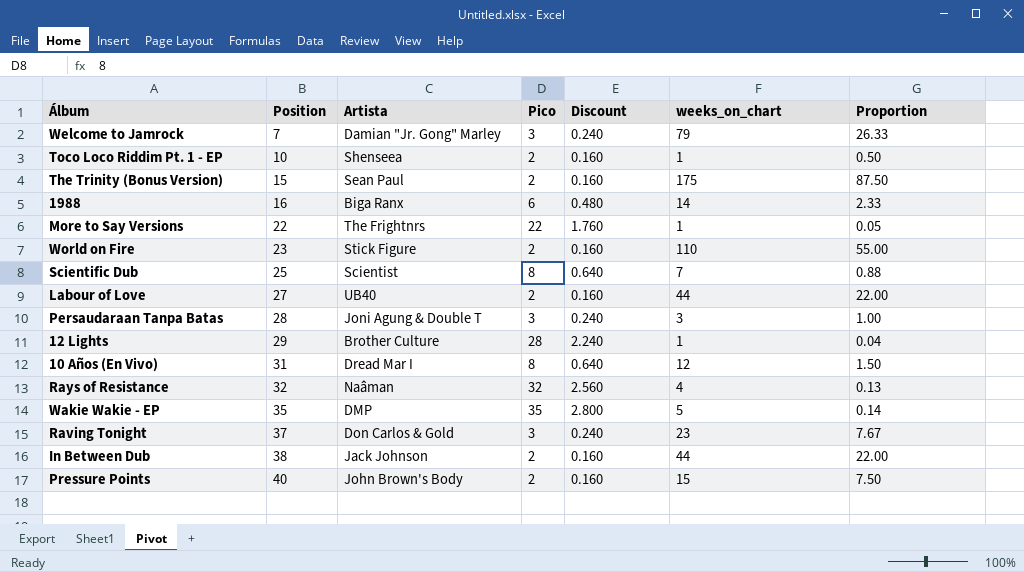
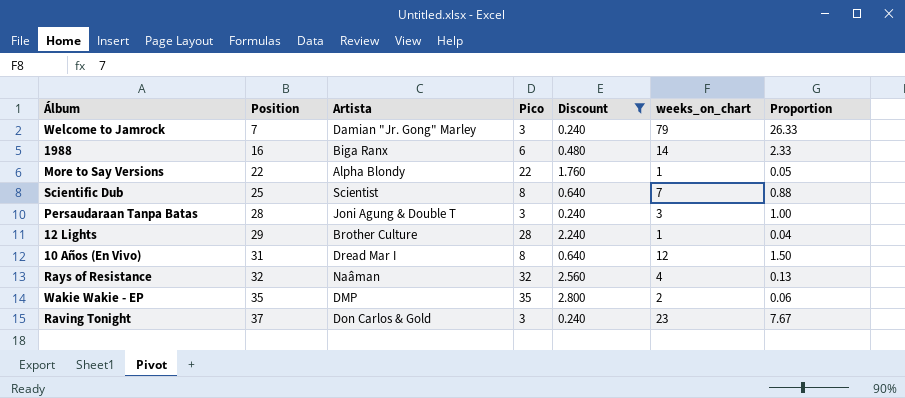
filter: none -> Discount != 0.160
More to Say Versions | Artista: The Frightnrs -> Alpha Blondy
Wakie Wakie - EP | weeks_on_chart: 5 -> 2
Wakie Wakie - EP | Proportion: 0.14 -> 0.06

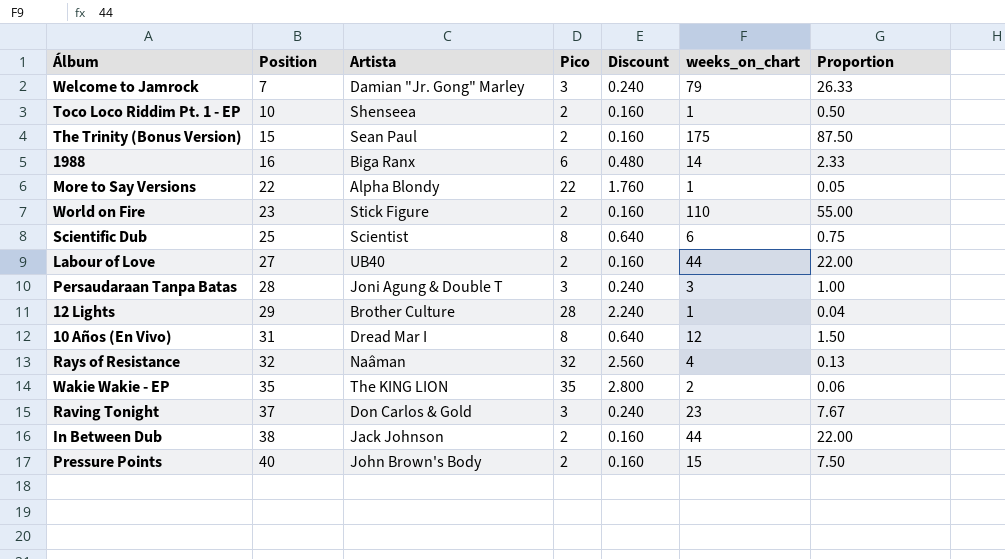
filter: Discount != 0.160 -> none
Scientific Dub | weeks_on_chart: 7 -> 6
Scientific Dub | Proportion: 0.88 -> 0.75
Wakie Wakie - EP | Artista: DMP -> The KING LION

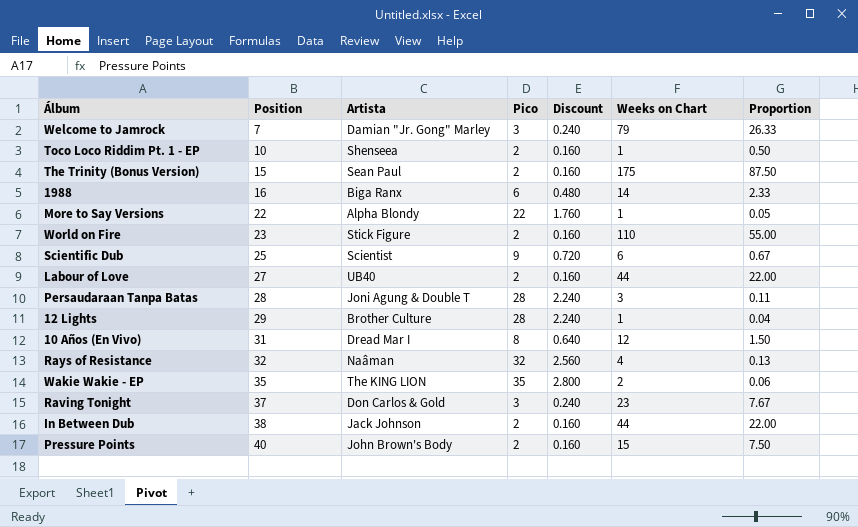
column name: weeks_on_chart -> Weeks on Chart
Scientific Dub | Pico: 8 -> 9
Scientific Dub | Discount: 0.640 -> 0.720
Scientific Dub | Proportion: 0.75 -> 0.67
Persaudaraan Tanpa Batas | Pico: 3 -> 28
Persaudaraan Tanpa Batas | Discount: 0.240 -> 2.240
Persaudaraan Tanpa Batas | Proportion: 1.00 -> 0.11

